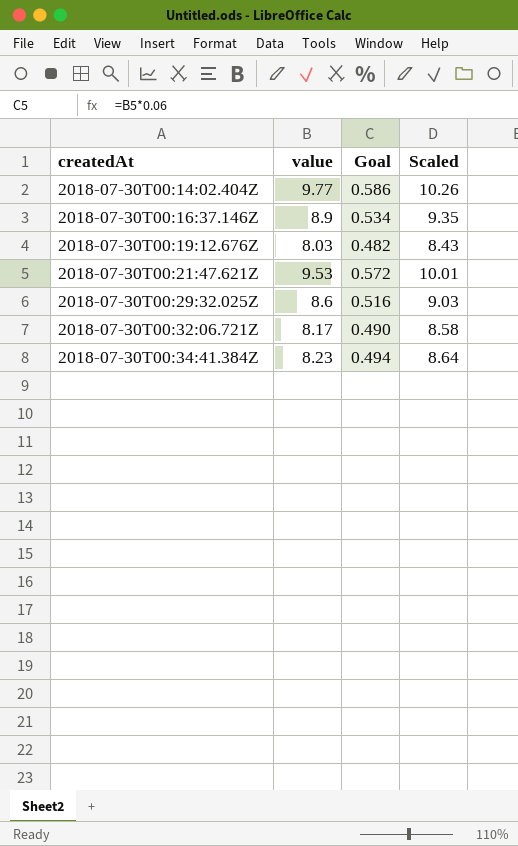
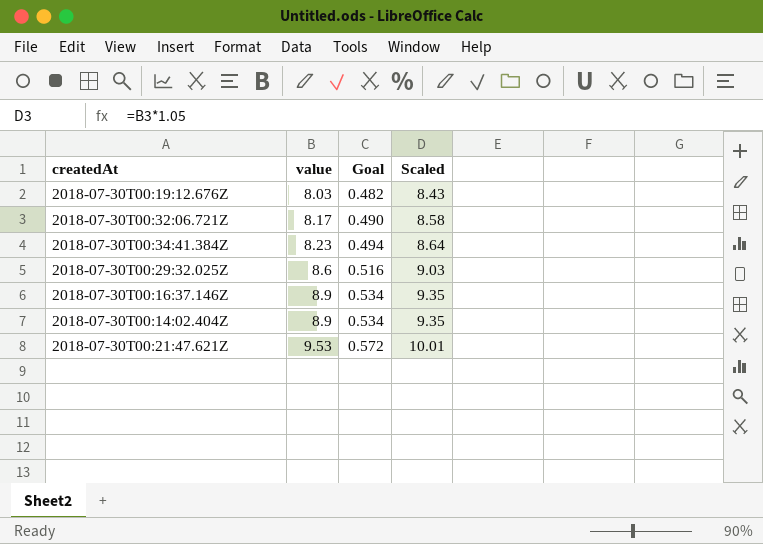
row order: createdAt ascending -> value ascending
2018-07-30T00:14:02.404Z | value: 9.77 -> 8.9
2018-07-30T00:14:02.404Z | Goal: 0.586 -> 0.534
2018-07-30T00:14:02.404Z | Scaled: 10.26 -> 9.35

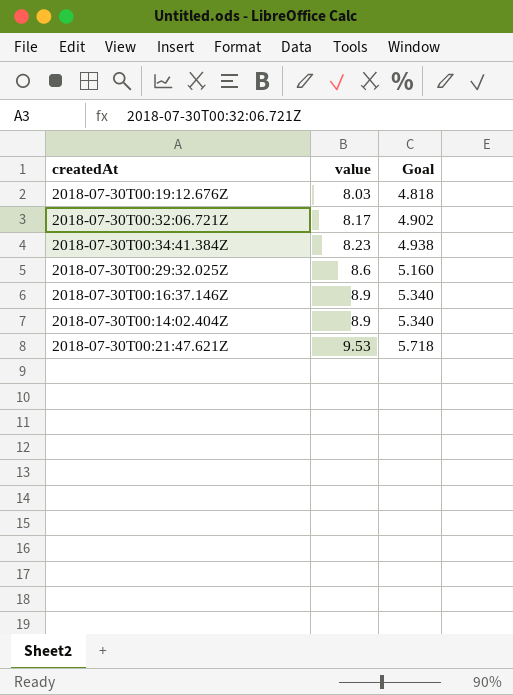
column Scaled | formula: [value] * 1.05 -> none
column Goal | formula: [value] * 0.06 -> [value] * 0.6

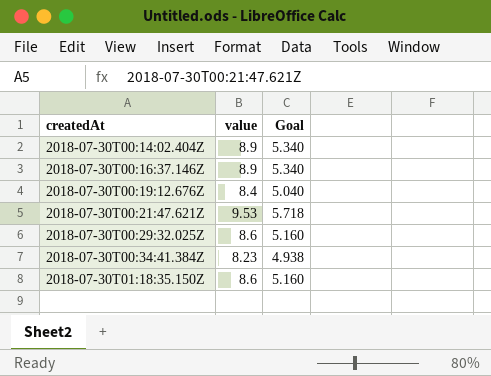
row order: value ascending -> createdAt ascending
row 2018-07-30T00:32:06.721Z: 8.17 | 4.902 -> none
2018-07-30T00:19:12.676Z | value: 8.03 -> 8.4
2018-07-30T00:19:12.676Z | Goal: 4.818 -> 5.040
row 2018-07-30T01:18:35.150Z: none -> 8.6 | 5.160

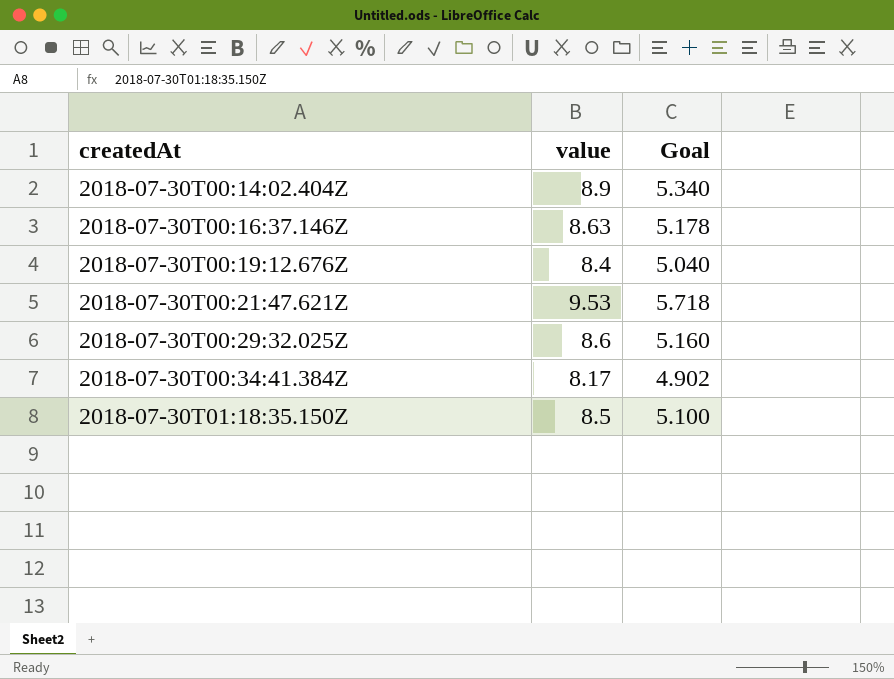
2018-07-30T00:16:37.146Z | value: 8.9 -> 8.63
2018-07-30T00:16:37.146Z | Goal: 5.340 -> 5.178
2018-07-30T00:34:41.384Z | value: 8.23 -> 8.17
2018-07-30T00:34:41.384Z | Goal: 4.938 -> 4.902
2018-07-30T01:18:35.150Z | value: 8.6 -> 8.5
2018-07-30T01:18:35.150Z | Goal: 5.160 -> 5.100

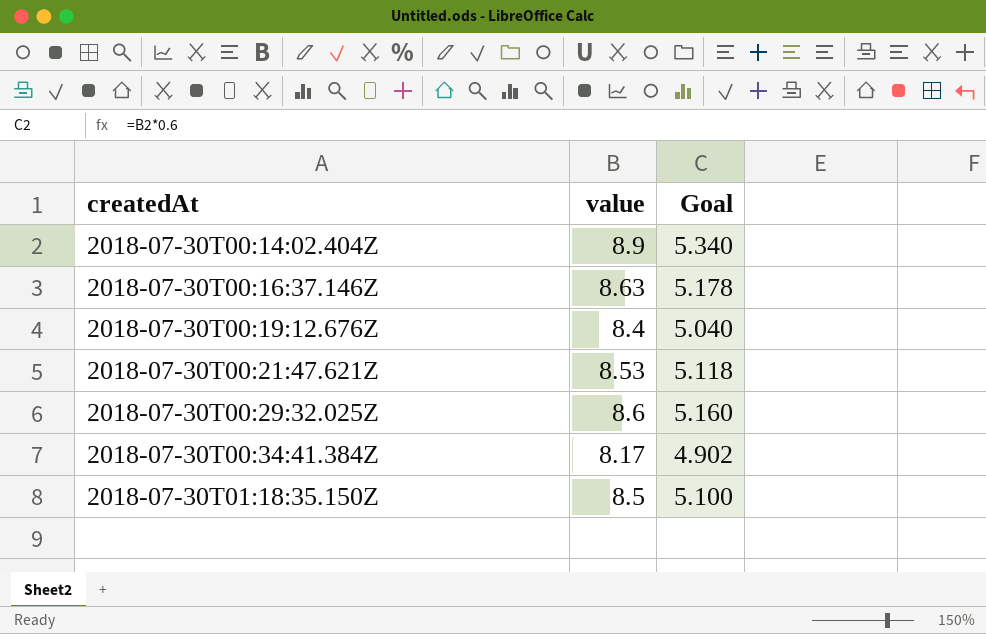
2018-07-30T00:21:47.621Z | value: 9.53 -> 8.53
2018-07-30T00:21:47.621Z | Goal: 5.718 -> 5.118

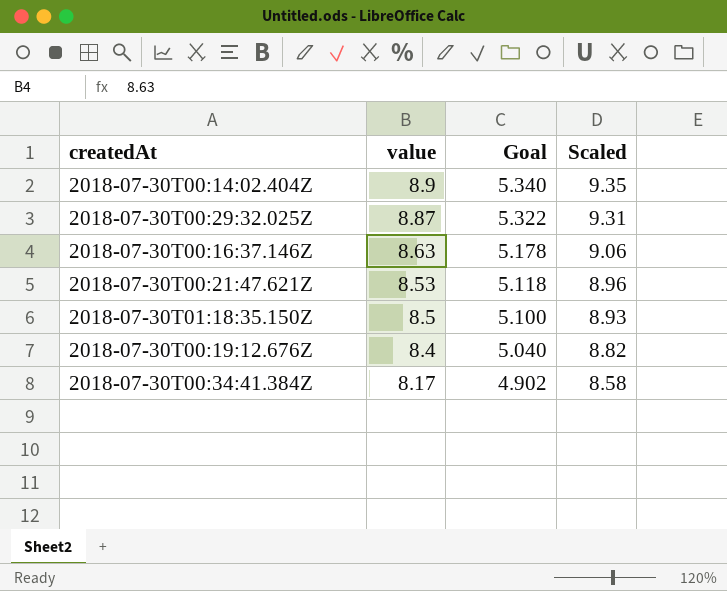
row order: createdAt ascending -> value descending
column Scaled | formula: none -> [value] * 1.05
2018-07-30T00:29:32.025Z | value: 8.6 -> 8.87
2018-07-30T00:29:32.025Z | Goal: 5.160 -> 5.322

